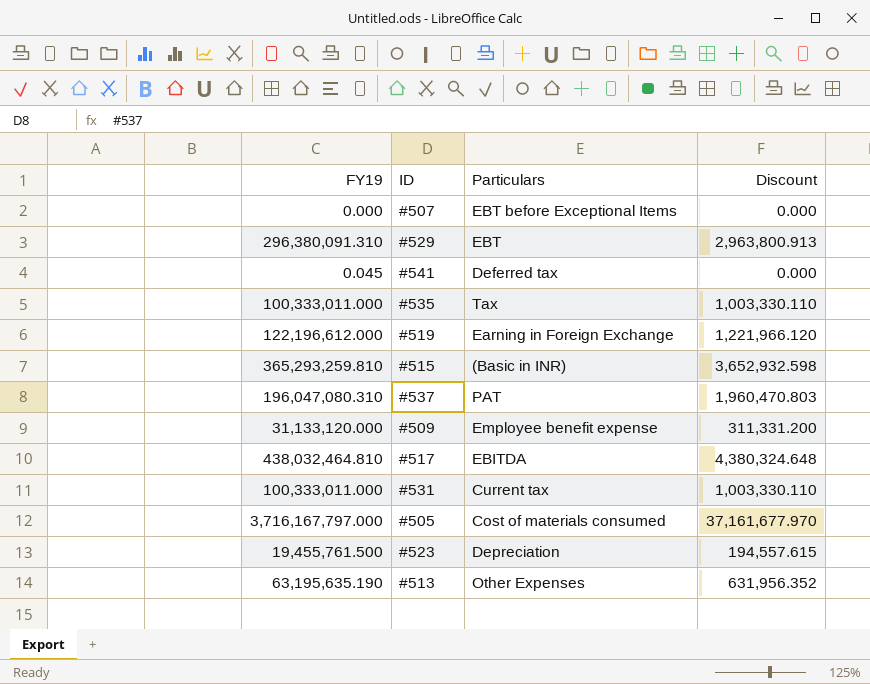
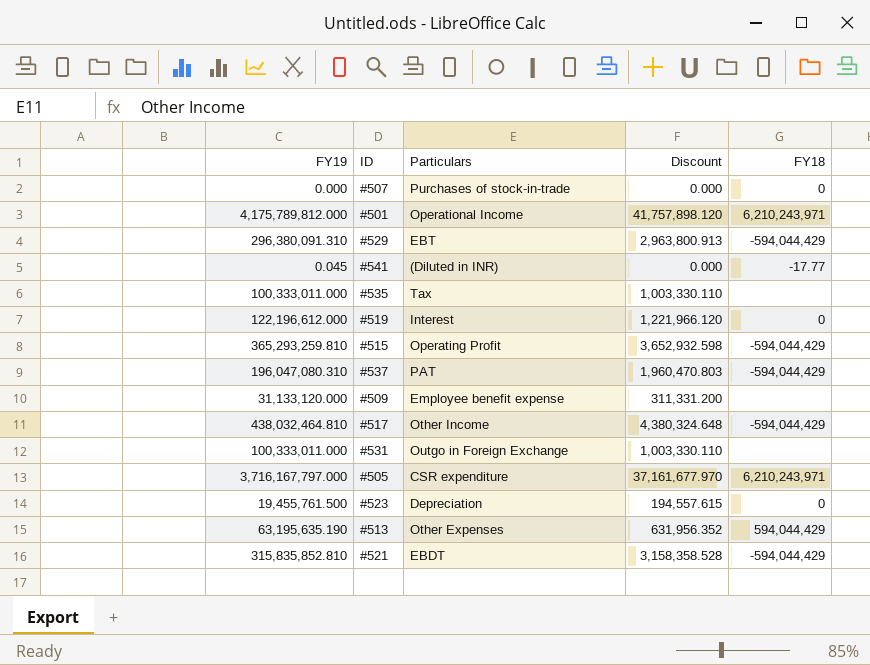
column FY18 | position: none -> 5
#507 | Particulars: EBT before Exceptional Items -> Purchases of stock-in-trade
row #501: none -> 4,175,789,812.000 | Operational Income | 41,757,898.120 | 6,210,243,971
#541 | Particulars: Deferred tax -> (Diluted in INR)
#519 | Particulars: Earning in Foreign Exchange -> Interest
#515 | Particulars: (Basic in INR) -> Operating Profit
#517 | Particulars: EBITDA -> Other Income
#531 | Particulars: Current tax -> Outgo in Foreign Exchange
#505 | Particulars: Cost of materials consumed -> CSR expenditure
row #521: none -> 315,835,852.810 | EBDT | 3,158,358.528 | -594,044,429

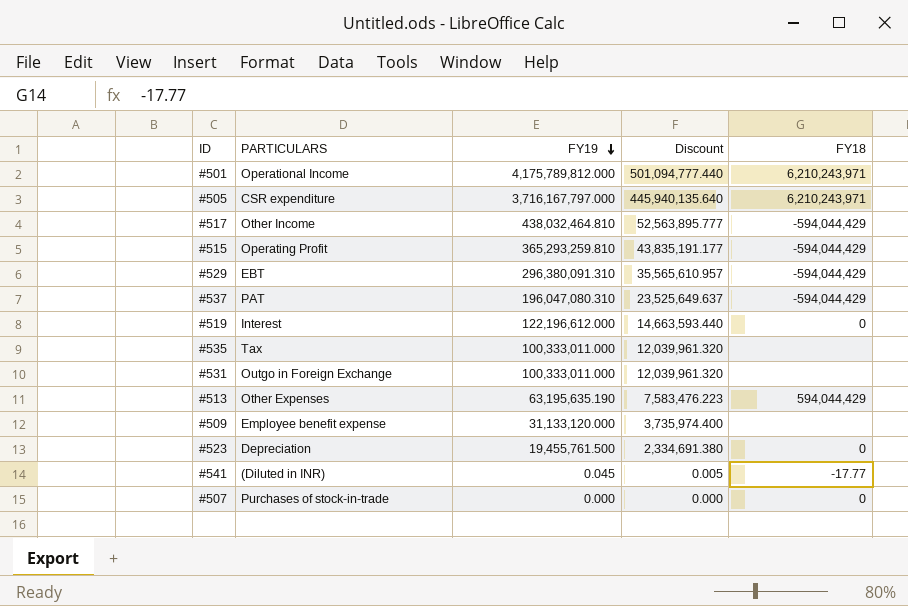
row order: none -> FY19 descending
column name: Particulars -> PARTICULARS
column FY19 | position: 1 -> 3
column Discount | formula: [FY19] * 0.01 -> [FY19] * 0.12
row #521: 315,835,852.810 | EBDT | 3,158,358.528 | -594,044,429 -> none

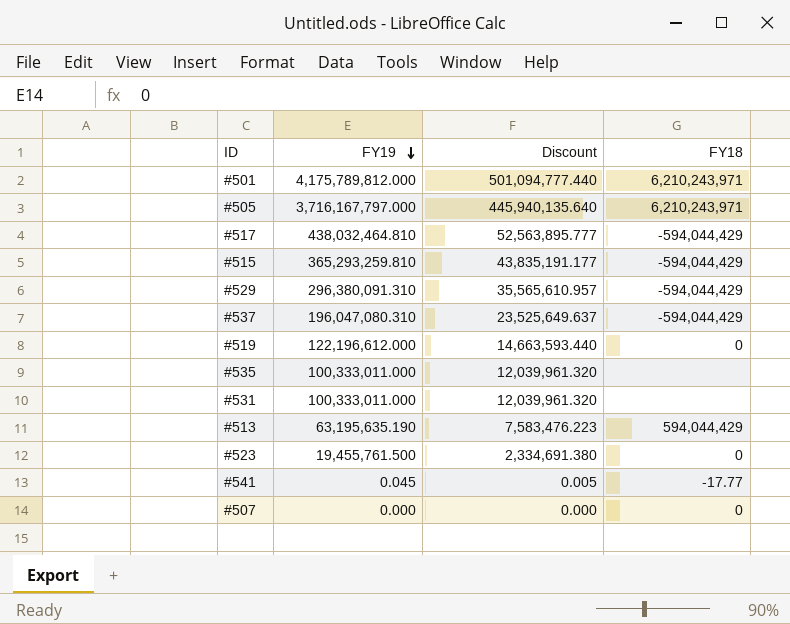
column PARTICULARS | position: 2 -> none
row #509: Employee benefit expense | 31,133,120.000 | 3,735,974.400 | none -> none

